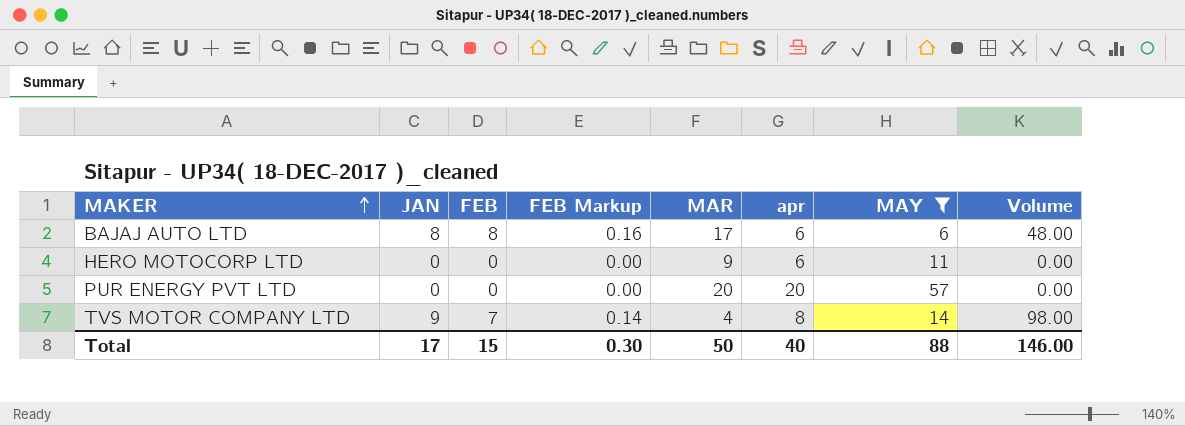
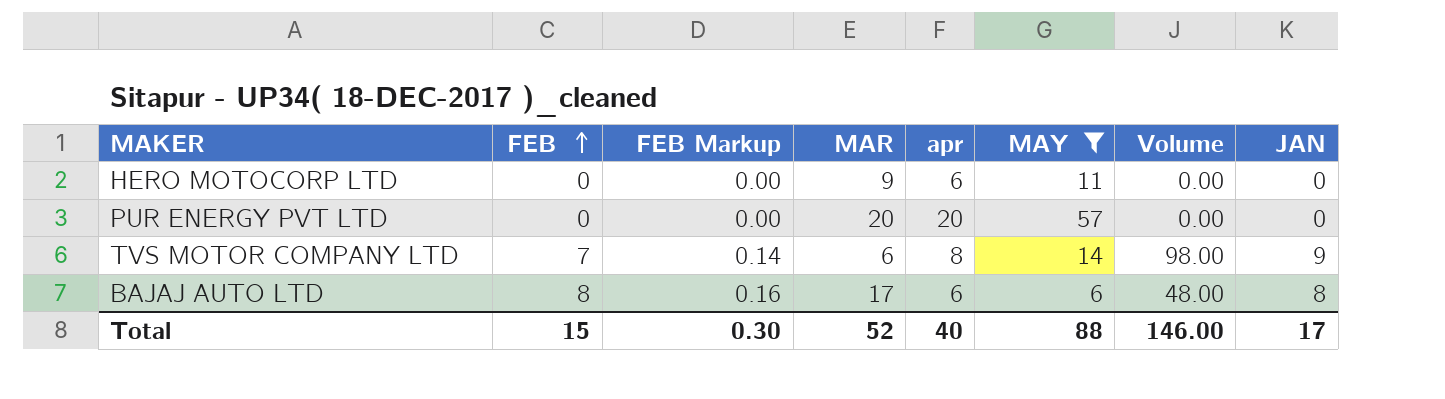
row order: MAKER ascending -> FEB ascending
column JAN | position: 2 -> 8
TVS MOTOR COMPANY LTD | MAR: 4 -> 6
Total | MAR: 50 -> 52

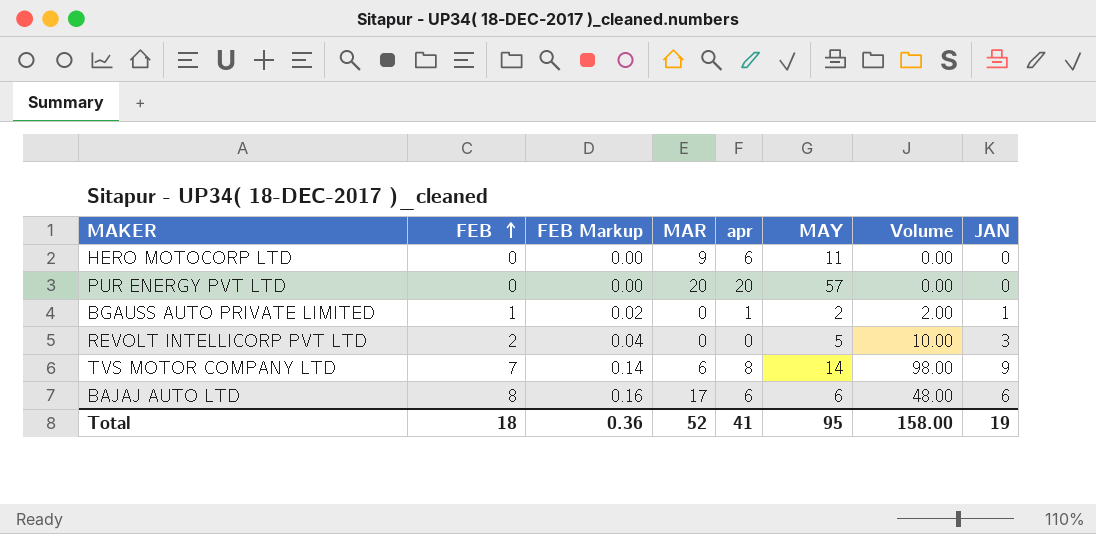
filter: MAY >= 6 -> none
BAJAJ AUTO LTD | JAN: 8 -> 6
Total | FEB: 15 -> 18
Total | FEB Markup: 0.30 -> 0.36
Total | apr: 40 -> 41
Total | MAY: 88 -> 95
Total | Volume: 146.00 -> 158.00
Total | JAN: 17 -> 19

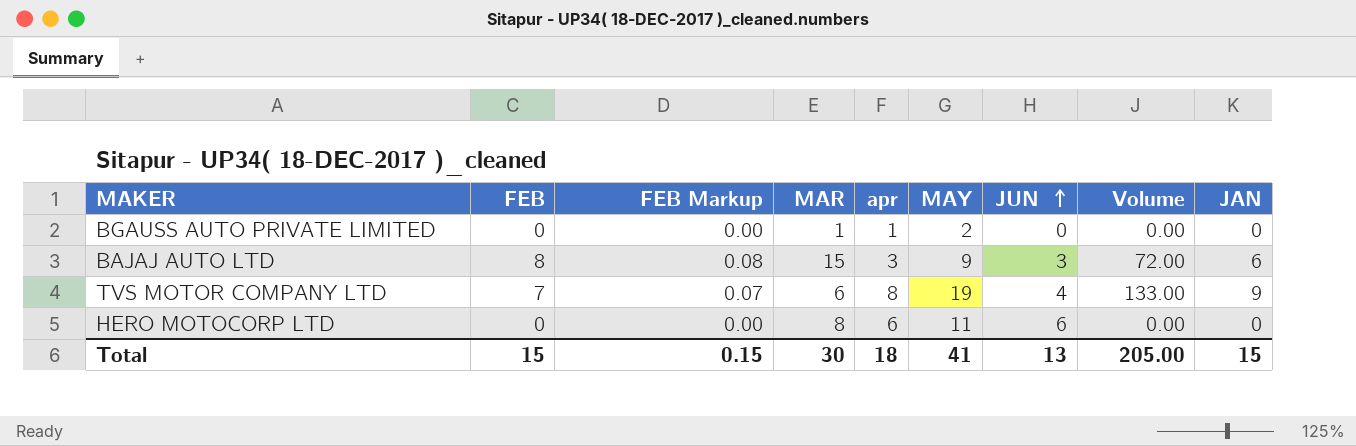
row order: FEB ascending -> JUN ascending
column FEB Markup | formula: [FEB] * 0.02 -> [FEB] * 0.01
column JUN | position: none -> 7
row PUR ENERGY PVT LTD: 0 | 0.00 | 20 | 20 | 57 | 0.00 | 0 -> none
row REVOLT INTELLICORP PVT LTD: 2 | 0.04 | 0 | 0 | 5 | 10.00 | 3 -> none
BGAUSS AUTO PRIVATE LIMITED | FEB: 1 -> 0
BGAUSS AUTO PRIVATE LIMITED | MAR: 0 -> 1
BGAUSS AUTO PRIVATE LIMITED | Volume: 2.00 -> 0.00
BGAUSS AUTO PRIVATE LIMITED | JAN: 1 -> 0
BAJAJ AUTO LTD | MAR: 17 -> 15
BAJAJ AUTO LTD | apr: 6 -> 3
BAJAJ AUTO LTD | MAY: 6 -> 9
BAJAJ AUTO LTD | Volume: 48.00 -> 72.00
TVS MOTOR COMPANY LTD | MAY: 14 -> 19
TVS MOTOR COMPANY LTD | Volume: 98.00 -> 133.00
HERO MOTOCORP LTD | MAR: 9 -> 8
Total | FEB: 18 -> 15
Total | FEB Markup: 0.36 -> 0.15
Total | MAR: 52 -> 30
Total | apr: 41 -> 18
Total | MAY: 95 -> 41
Total | Volume: 158.00 -> 205.00
Total | JAN: 19 -> 15

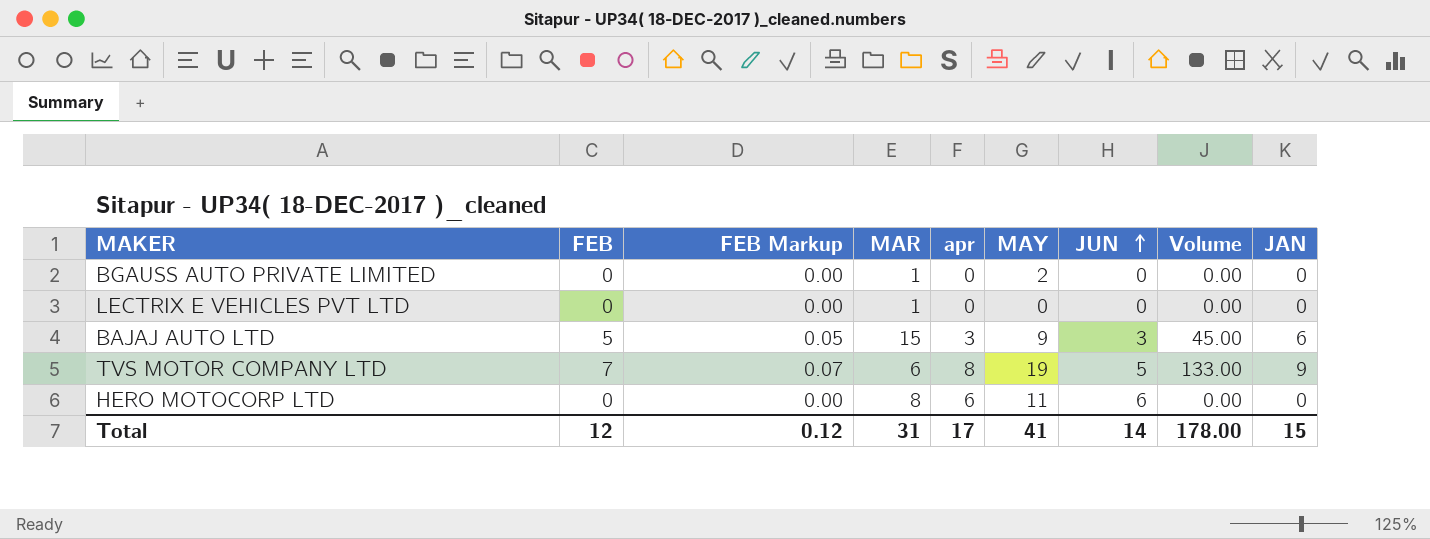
BGAUSS AUTO PRIVATE LIMITED | apr: 1 -> 0
row LECTRIX E VEHICLES PVT LTD: none -> 0 | 0.00 | 1 | 0 | 0 | 0 | 0.00 | 0
BAJAJ AUTO LTD | FEB: 8 -> 5
BAJAJ AUTO LTD | FEB Markup: 0.08 -> 0.05
BAJAJ AUTO LTD | Volume: 72.00 -> 45.00
TVS MOTOR COMPANY LTD | JUN: 4 -> 5
Total | FEB: 15 -> 12
Total | FEB Markup: 0.15 -> 0.12
Total | MAR: 30 -> 31
Total | apr: 18 -> 17
Total | JUN: 13 -> 14
Total | Volume: 205.00 -> 178.00

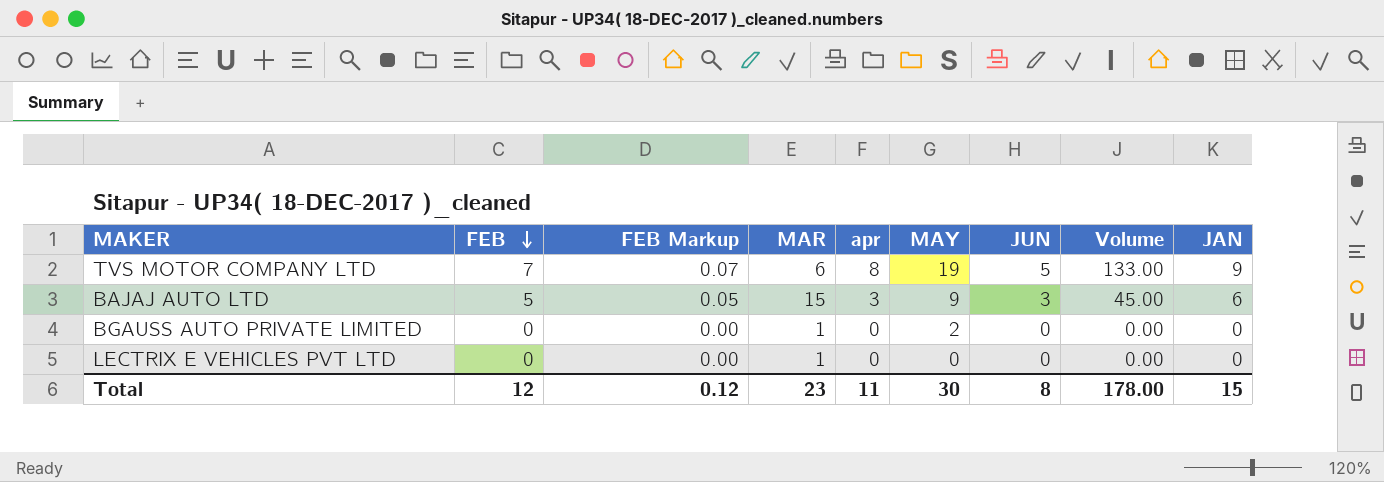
row order: JUN ascending -> FEB descending
row HERO MOTOCORP LTD: 0 | 0.00 | 8 | 6 | 11 | 6 | 0.00 | 0 -> none
Total | MAR: 31 -> 23
Total | apr: 17 -> 11
Total | MAY: 41 -> 30
Total | JUN: 14 -> 8

